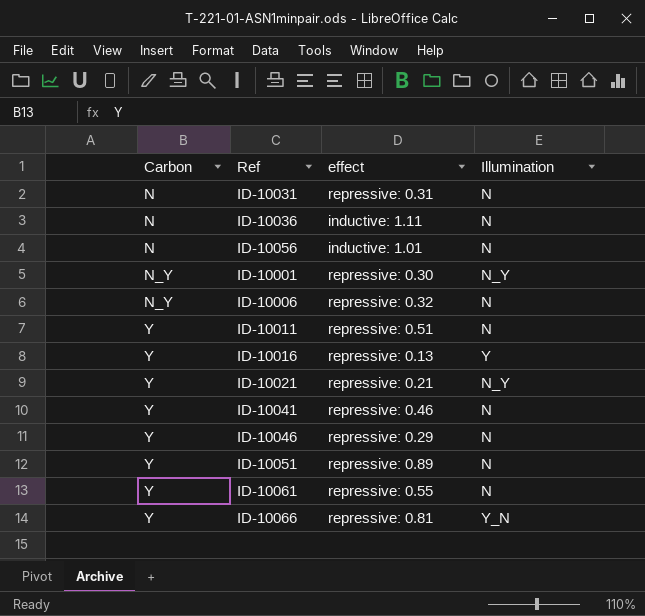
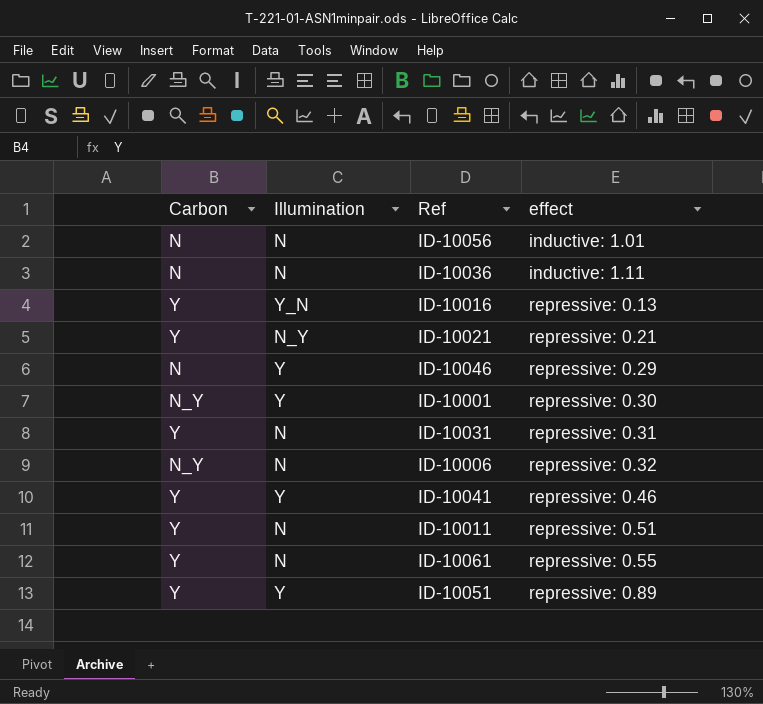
row order: Carbon ascending -> effect ascending
column Illumination | position: 4 -> 2
row ID-10066: Y | repressive: 0.81 | Y_N -> none
ID-10016 | Illumination: Y -> Y_N
ID-10046 | Carbon: Y -> N
ID-10046 | Illumination: N -> Y
ID-10001 | Illumination: N_Y -> Y
ID-10031 | Carbon: N -> Y
ID-10041 | Illumination: N -> Y
ID-10051 | Illumination: N -> Y

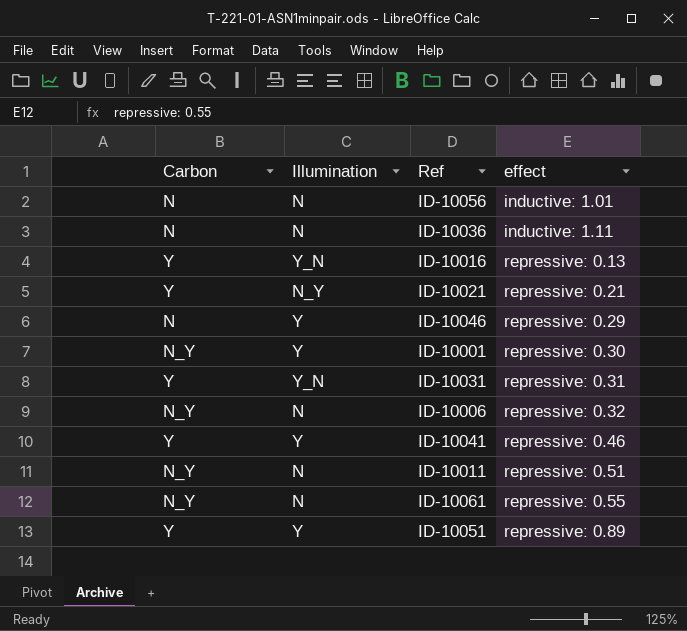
ID-10031 | Illumination: N -> Y_N
ID-10011 | Carbon: Y -> N_Y
ID-10061 | Carbon: Y -> N_Y

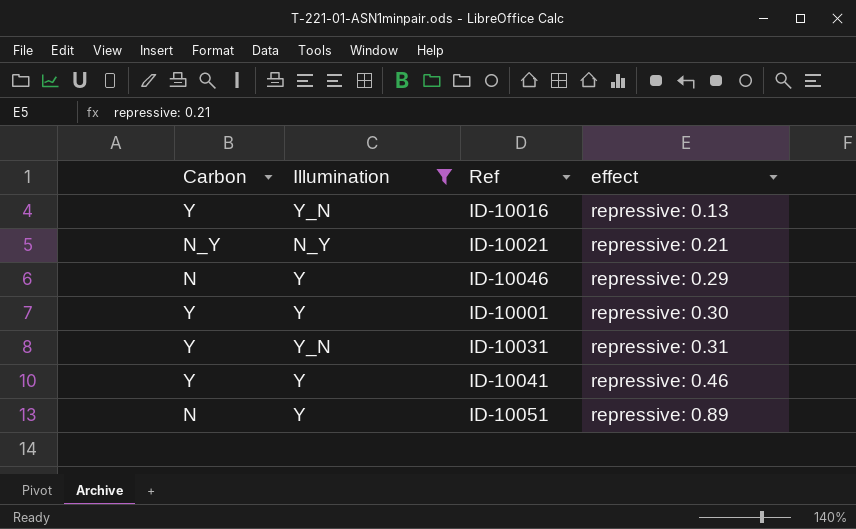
filter: none -> Illumination != N
ID-10021 | Carbon: Y -> N_Y
ID-10001 | Carbon: N_Y -> Y
ID-10051 | Carbon: Y -> N

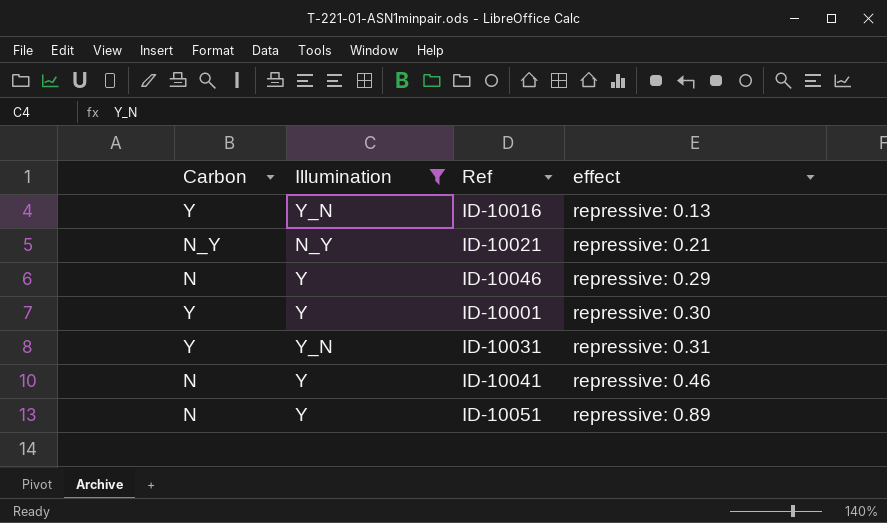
ID-10041 | Carbon: Y -> N

